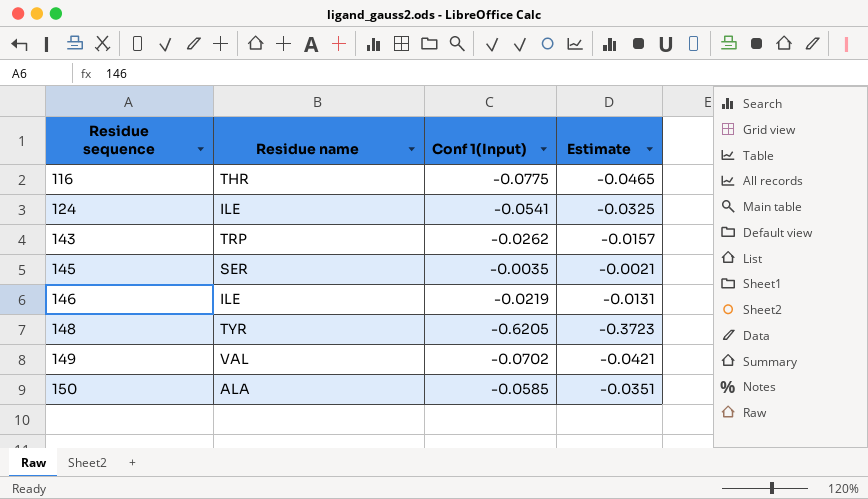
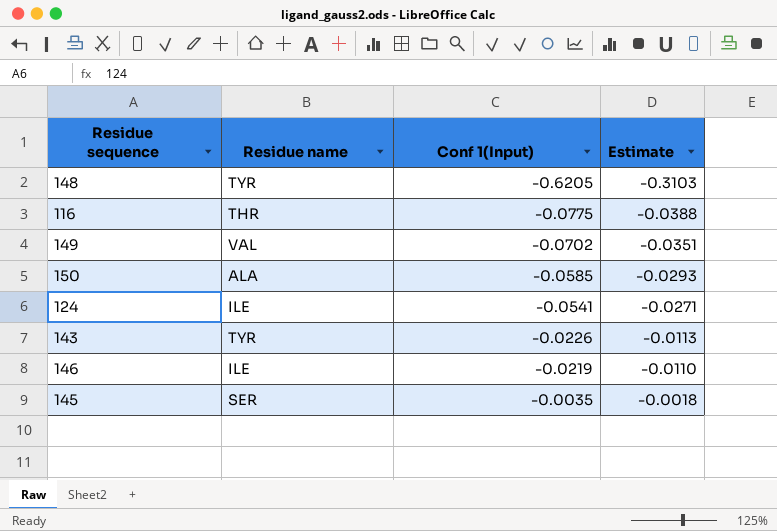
row order: Residue sequence ascending -> Conf 1(Input) ascending
column Estimate | formula: [Conf 1(Input)] * 0.6 -> [Conf 1(Input)] * 0.5
143 | Residue name: TRP -> TYR
143 | Conf 1(Input): -0.0262 -> -0.0226

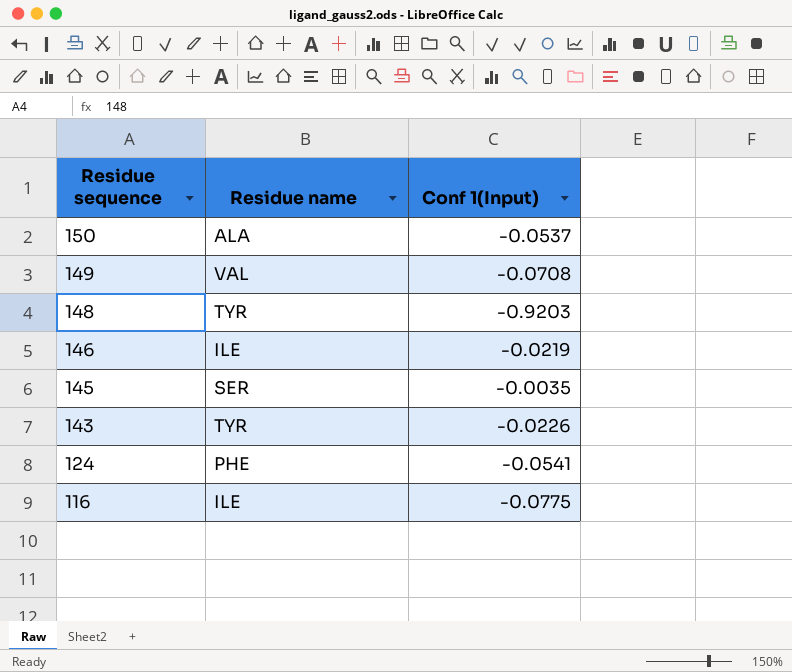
row order: Conf 1(Input) ascending -> Residue sequence descending
column Estimate | formula: [Conf 1(Input)] * 0.5 -> none
150 | Conf 1(Input): -0.0585 -> -0.0537
149 | Conf 1(Input): -0.0702 -> -0.0708
148 | Conf 1(Input): -0.6205 -> -0.9203
124 | Residue name: ILE -> PHE
116 | Residue name: THR -> ILE

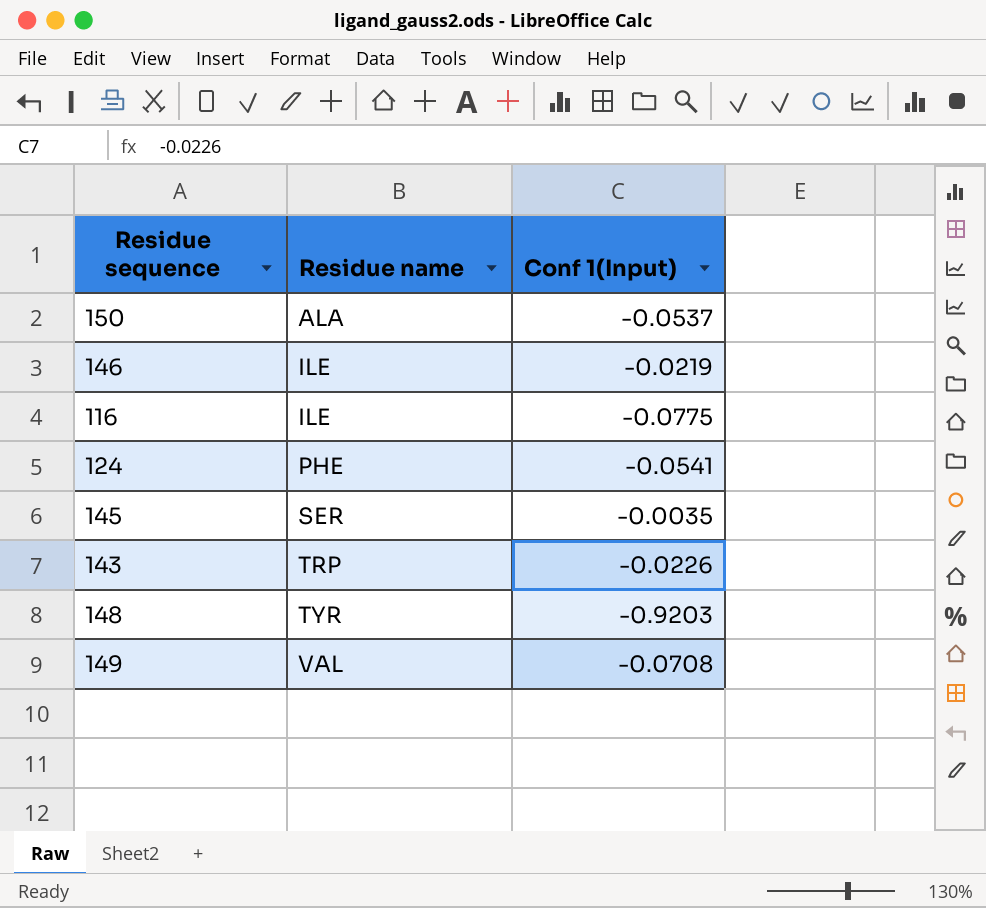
row order: Residue sequence descending -> Residue name ascending
143 | Residue name: TYR -> TRP

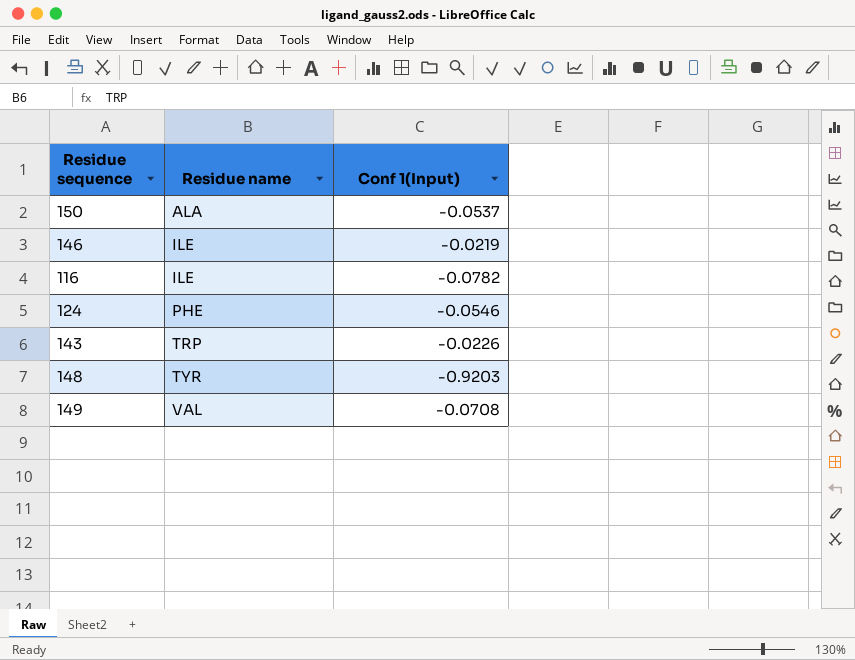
row 145: SER | -0.0035 -> none
116 | Conf 1(Input): -0.0775 -> -0.0782
124 | Conf 1(Input): -0.0541 -> -0.0546

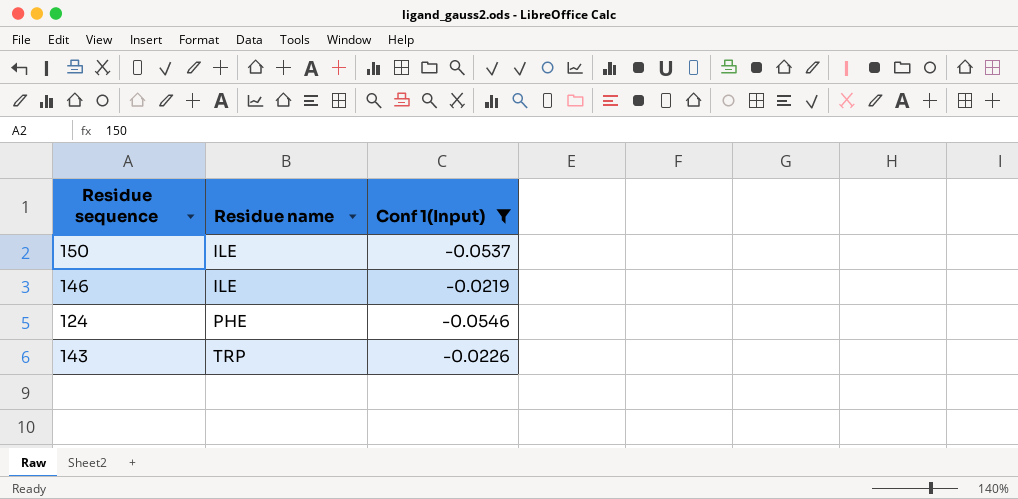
filter: none -> Conf 1(Input) >= -0.0546
150 | Residue name: ALA -> ILE

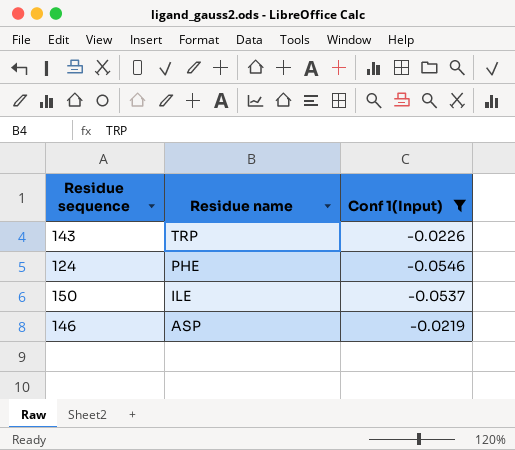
row order: Residue name ascending -> Residue name descending
146 | Residue name: ILE -> ASP

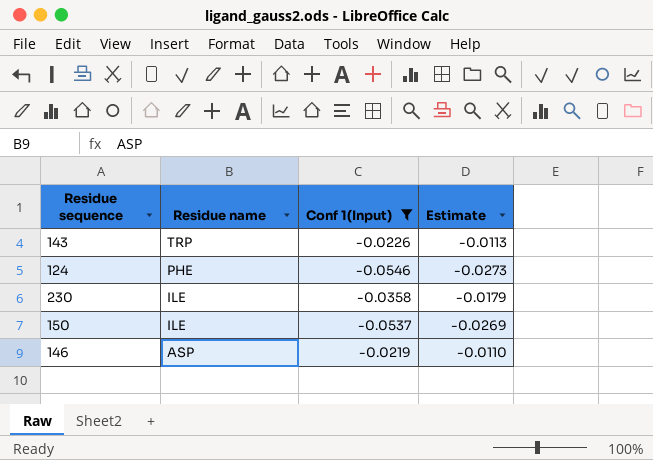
column Estimate | formula: none -> [Conf 1(Input)] * 0.5
row 230: none -> ILE | -0.0358 | -0.0179

